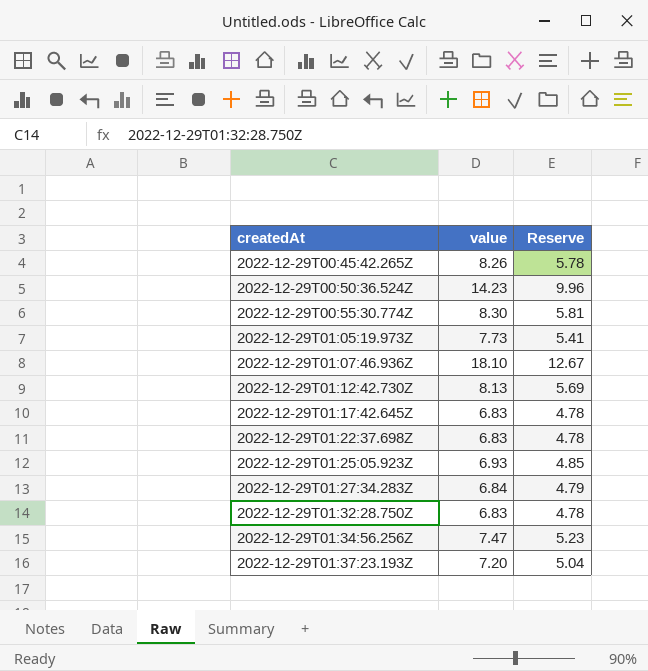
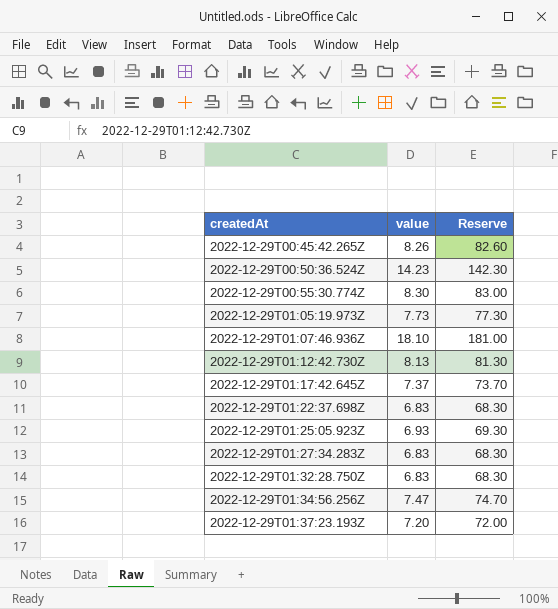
column Reserve | formula: [value] * 0.7 -> [value] * 10
2022-12-29T01:17:42.645Z | value: 6.83 -> 7.37
2022-12-29T01:27:34.283Z | value: 6.84 -> 6.83

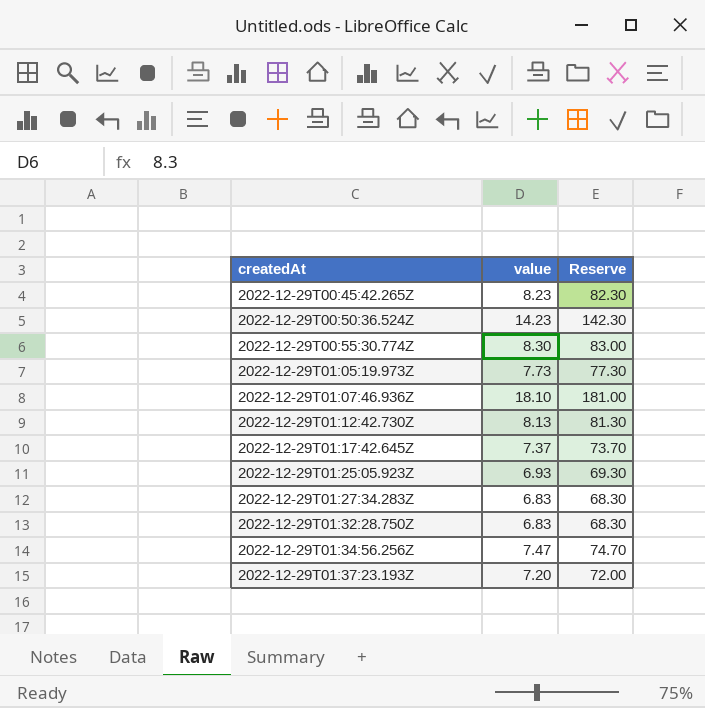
row 2022-12-29T01:22:37.698Z: 6.83 | 68.30 -> none
2022-12-29T00:45:42.265Z | value: 8.26 -> 8.23
2022-12-29T00:45:42.265Z | Reserve: 82.60 -> 82.30

